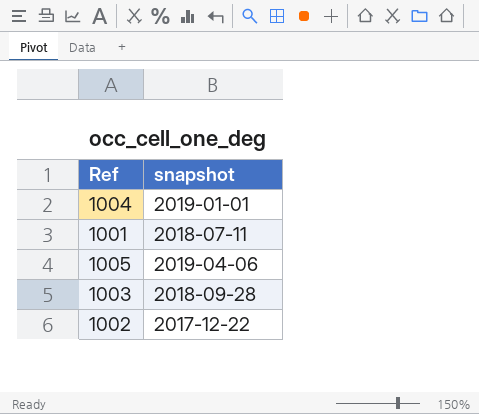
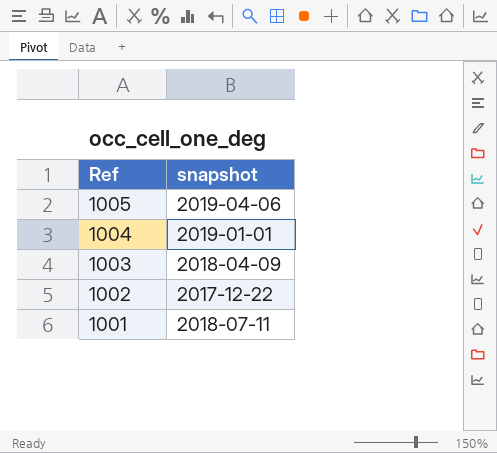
row order: none -> Ref descending
1003 | snapshot: 2018-09-28 -> 2018-04-09

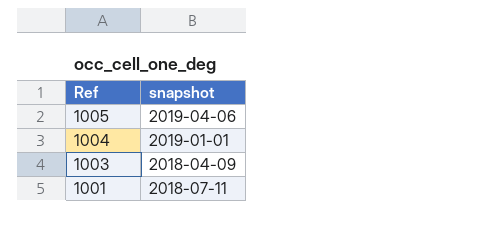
row 1002: 2017-12-22 -> none

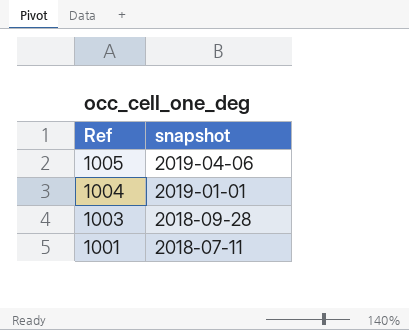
1003 | snapshot: 2018-04-09 -> 2018-09-28

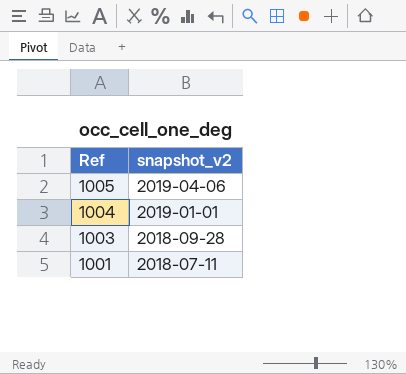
column name: snapshot -> snapshot_v2

